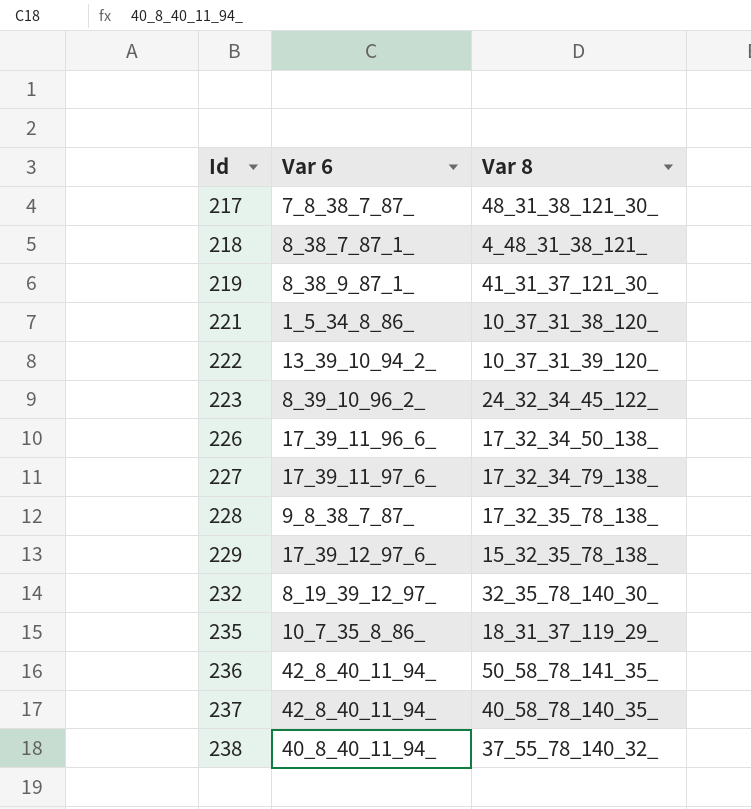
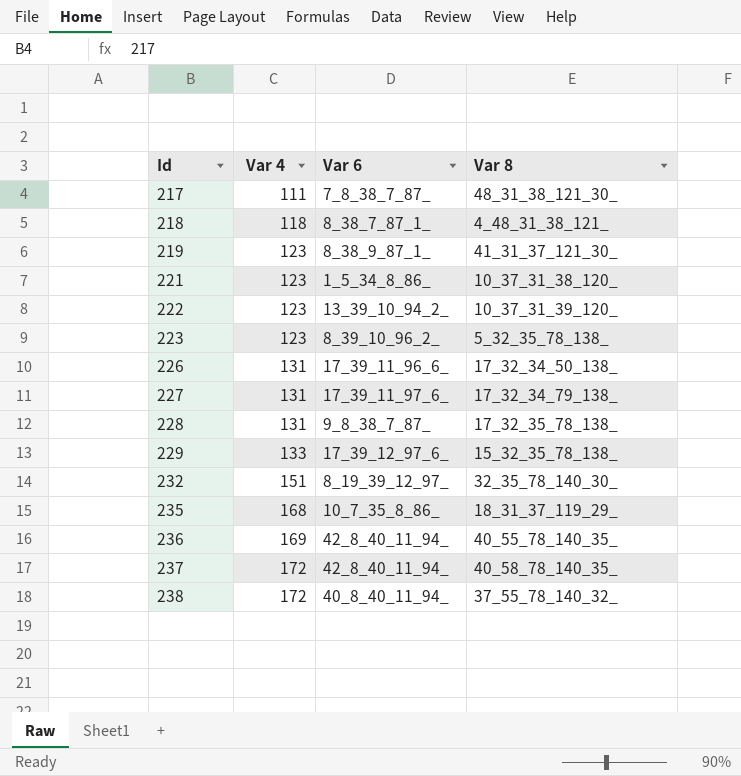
column Var 4 | position: none -> 2
223 | Var 8: 24_32_34_45_122_ -> 5_32_35_78_138_
236 | Var 8: 50_58_78_141_35_ -> 40_55_78_140_35_

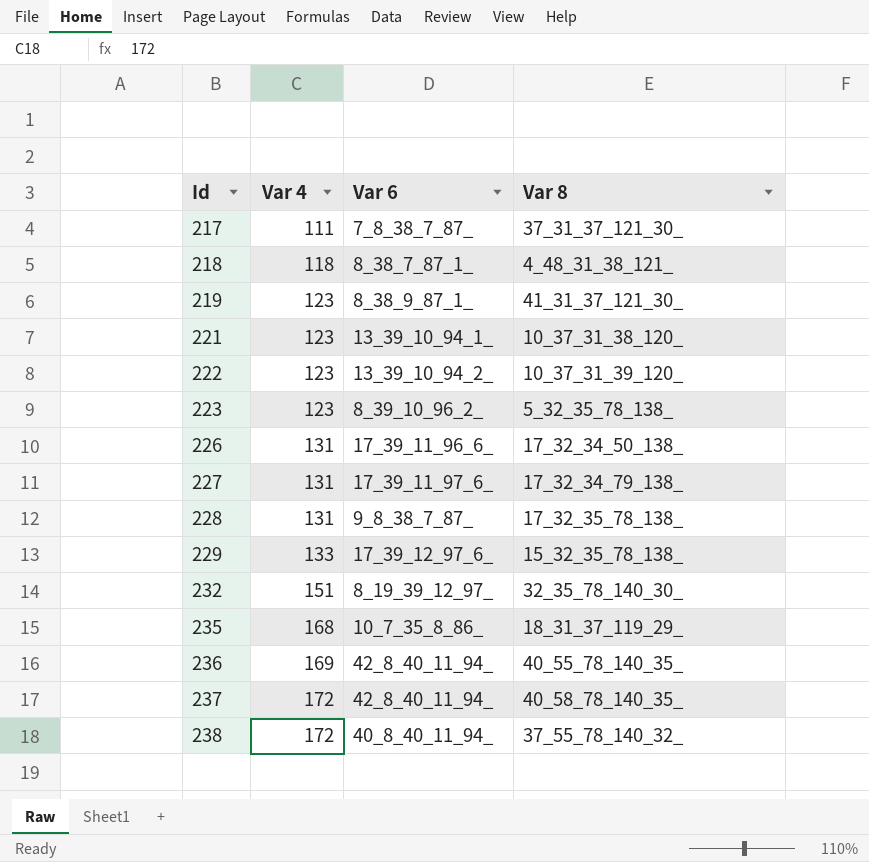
217 | Var 8: 48_31_38_121_30_ -> 37_31_37_121_30_
221 | Var 6: 1_5_34_8_86_ -> 13_39_10_94_1_

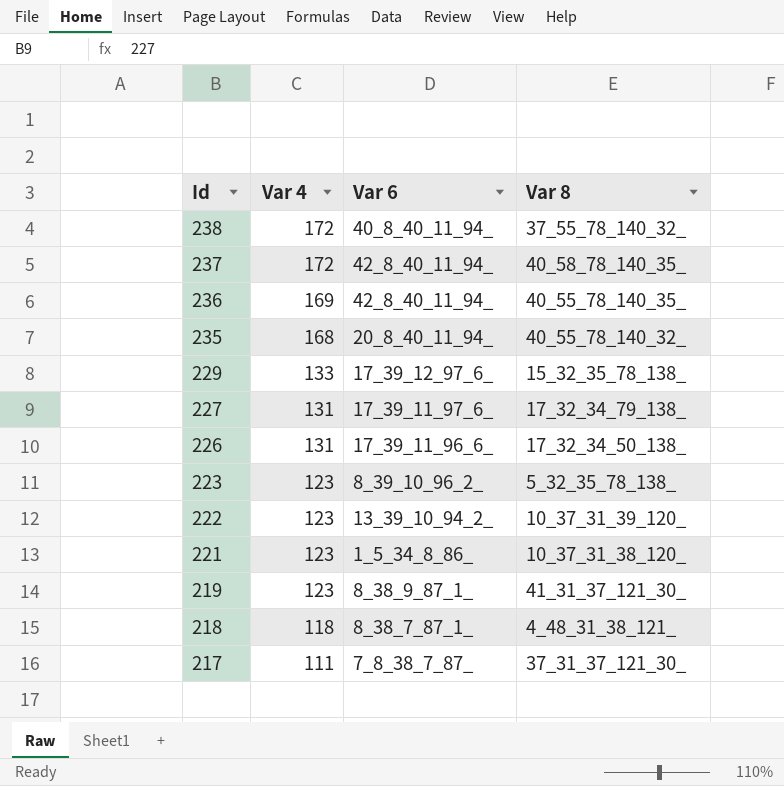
row order: Id ascending -> Id descending
row 228: 131 | 9_8_38_7_87_ | 17_32_35_78_138_ -> none
row 232: 151 | 8_19_39_12_97_ | 32_35_78_140_30_ -> none
235 | Var 6: 10_7_35_8_86_ -> 20_8_40_11_94_
235 | Var 8: 18_31_37_119_29_ -> 40_55_78_140_32_
221 | Var 6: 13_39_10_94_1_ -> 1_5_34_8_86_

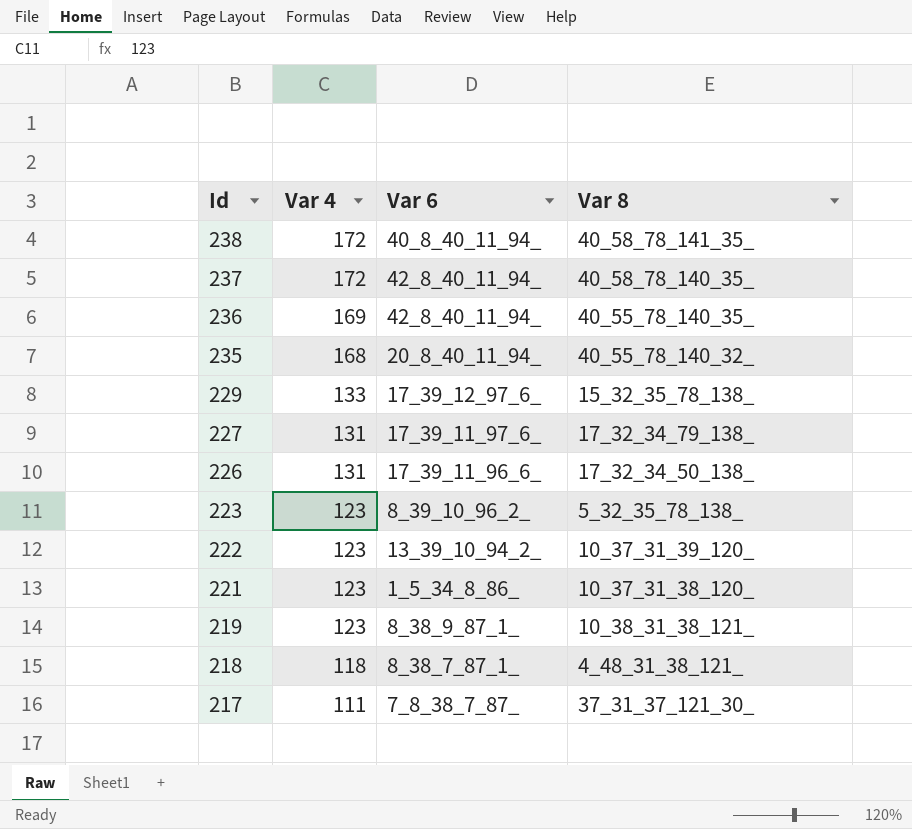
238 | Var 8: 37_55_78_140_32_ -> 40_58_78_141_35_
219 | Var 8: 41_31_37_121_30_ -> 10_38_31_38_121_

